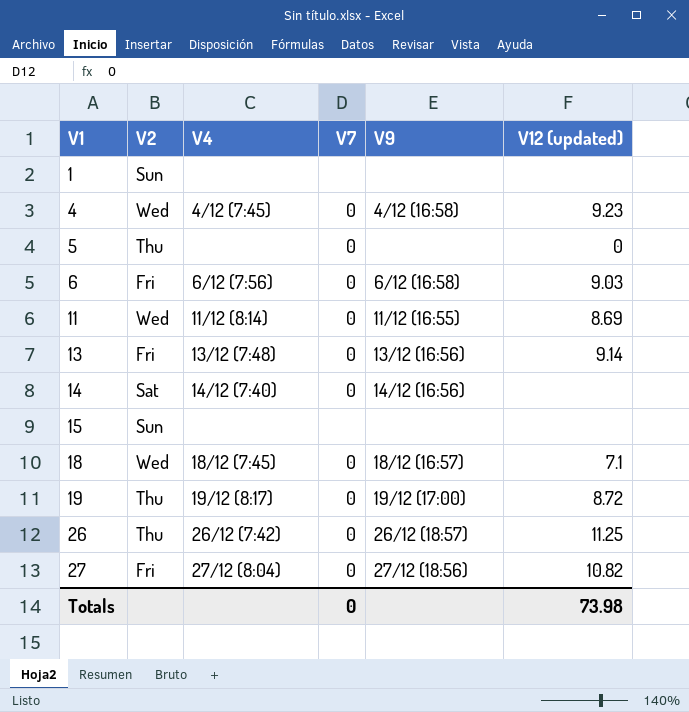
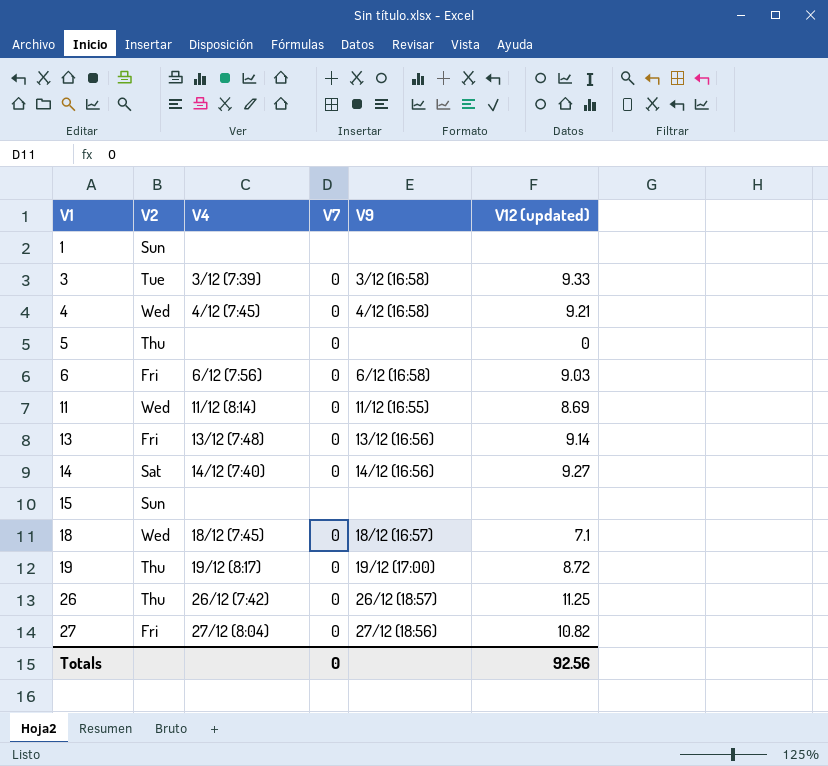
row 3: none -> Tue | 3/12 (7:39) | 0 | 3/12 (16:58) | 9.33
4 | V12 (updated): 9.23 -> 9.21
14 | V12 (updated): none -> 9.27
Totals | V12 (updated): 73.98 -> 92.56

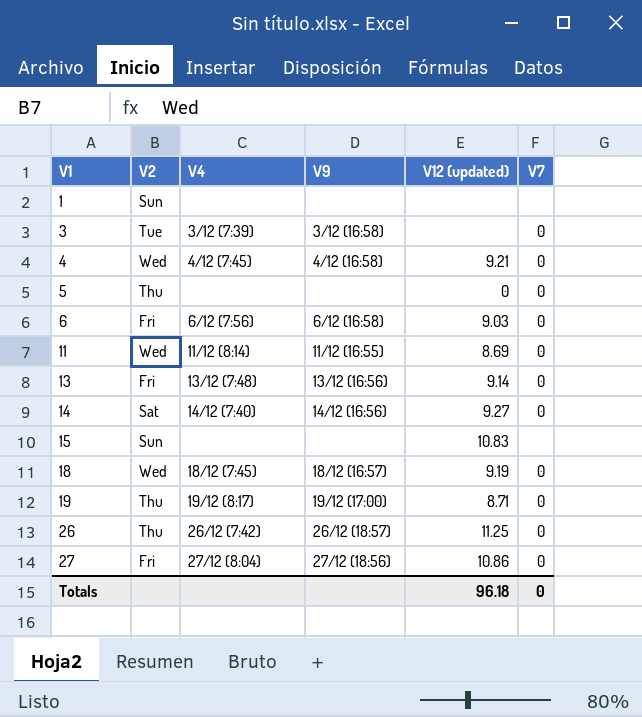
column V7 | position: 4 -> 6
3 | V12 (updated): 9.33 -> none
15 | V12 (updated): none -> 10.83
18 | V12 (updated): 7.1 -> 9.19
19 | V12 (updated): 8.72 -> 8.71
27 | V12 (updated): 10.82 -> 10.86
Totals | V12 (updated): 92.56 -> 96.18

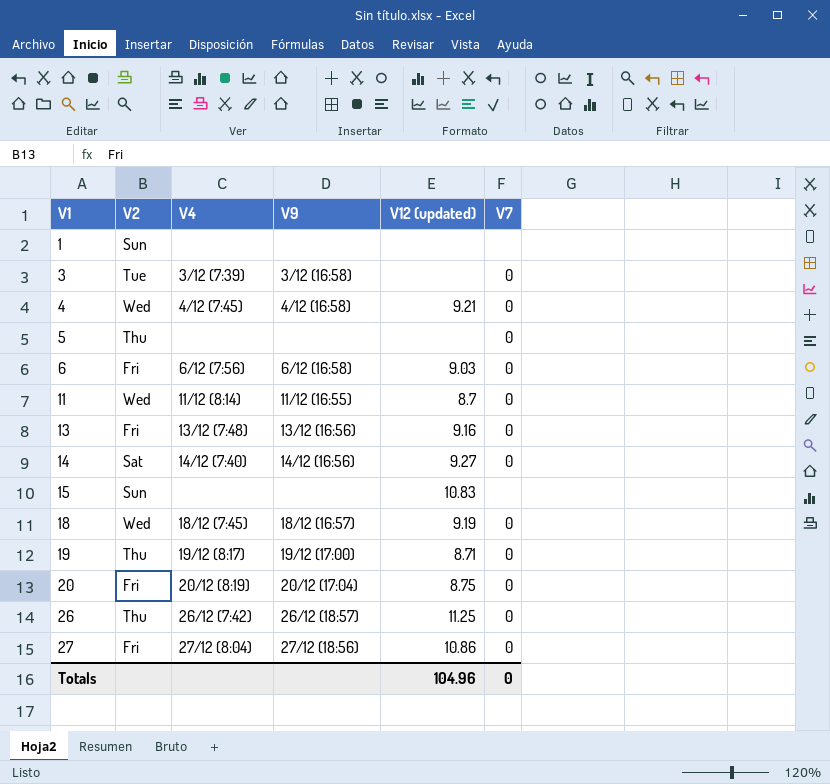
5 | V12 (updated): 0 -> none
11 | V12 (updated): 8.69 -> 8.7
13 | V12 (updated): 9.14 -> 9.16
row 20: none -> Fri | 20/12 (8:19) | 20/12 (17:04) | 8.75 | 0
Totals | V12 (updated): 96.18 -> 104.96

